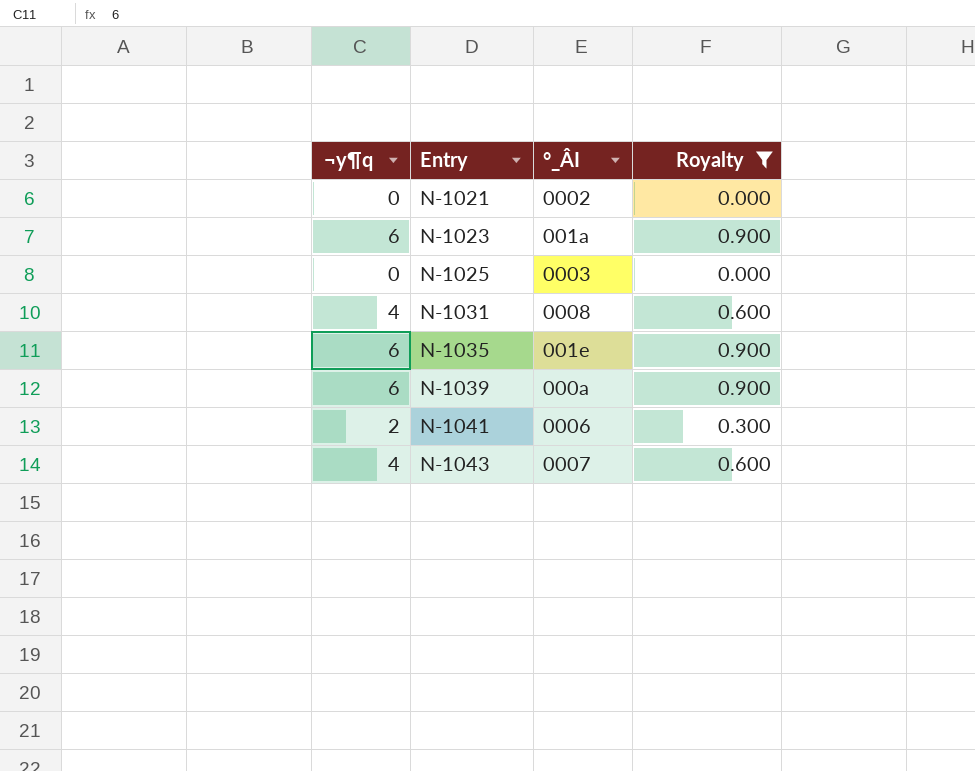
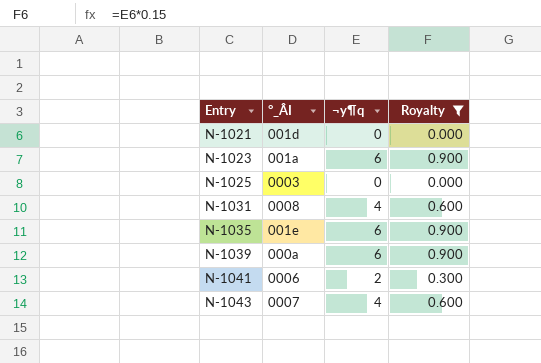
column ¬y¶q | position: 1 -> 3
N-1021 | °_ÂI: 0002 -> 001d

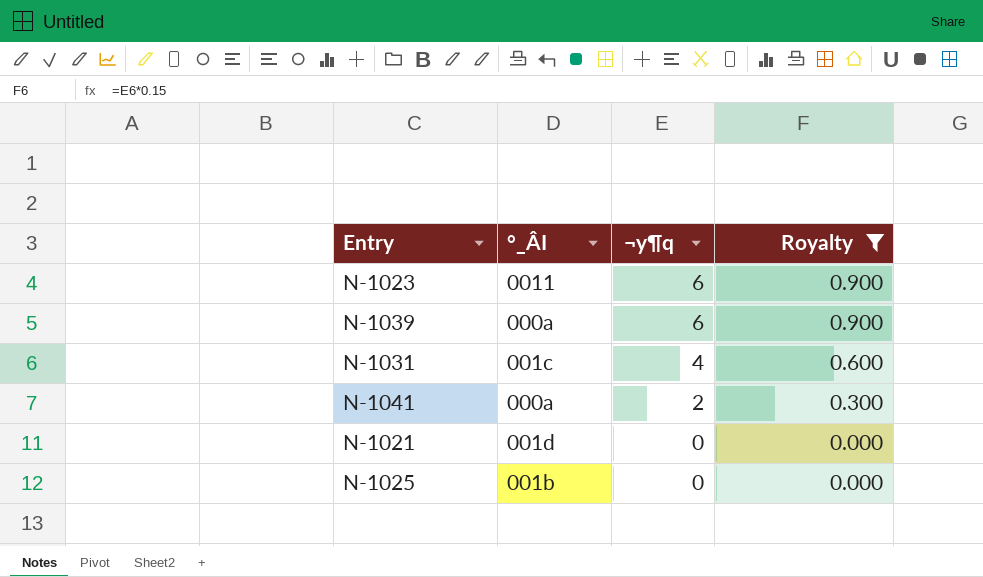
row order: Entry ascending -> ¬y¶q descending
row N-1035: 001e | 6 | 0.900 -> none
row N-1043: 0007 | 4 | 0.600 -> none
N-1023 | °_ÂI: 001a -> 0011
N-1031 | °_ÂI: 0008 -> 001c
N-1041 | °_ÂI: 0006 -> 000a
N-1025 | °_ÂI: 0003 -> 001b

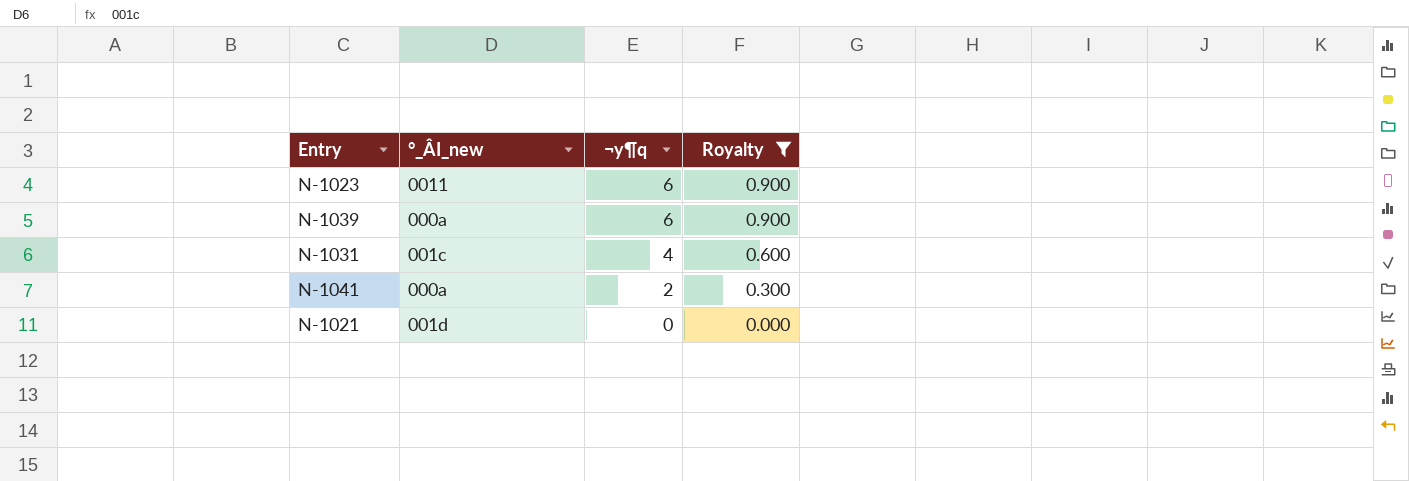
column name: °_ÂI -> °_ÂI_new
row N-1025: 001b | 0 | 0.000 -> none

